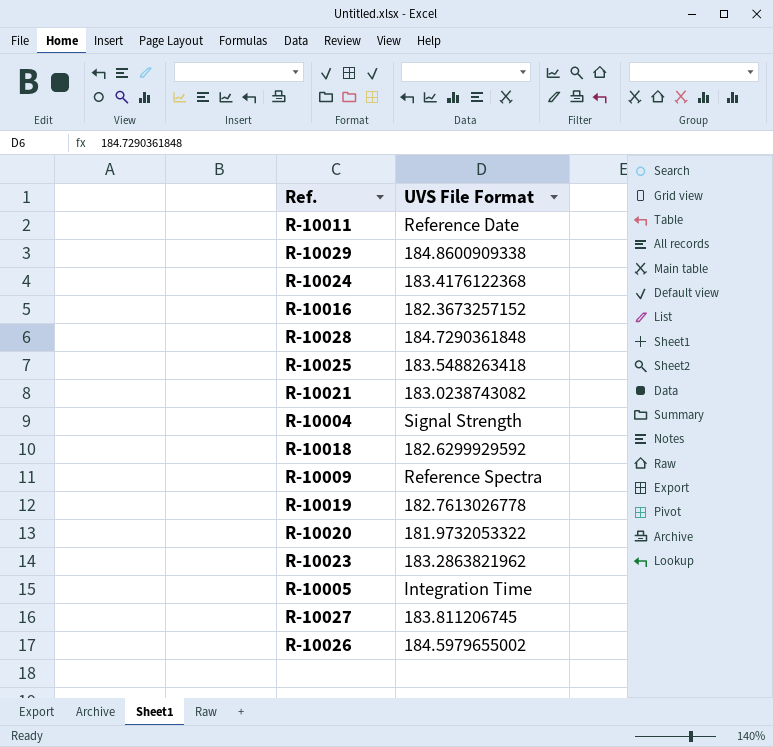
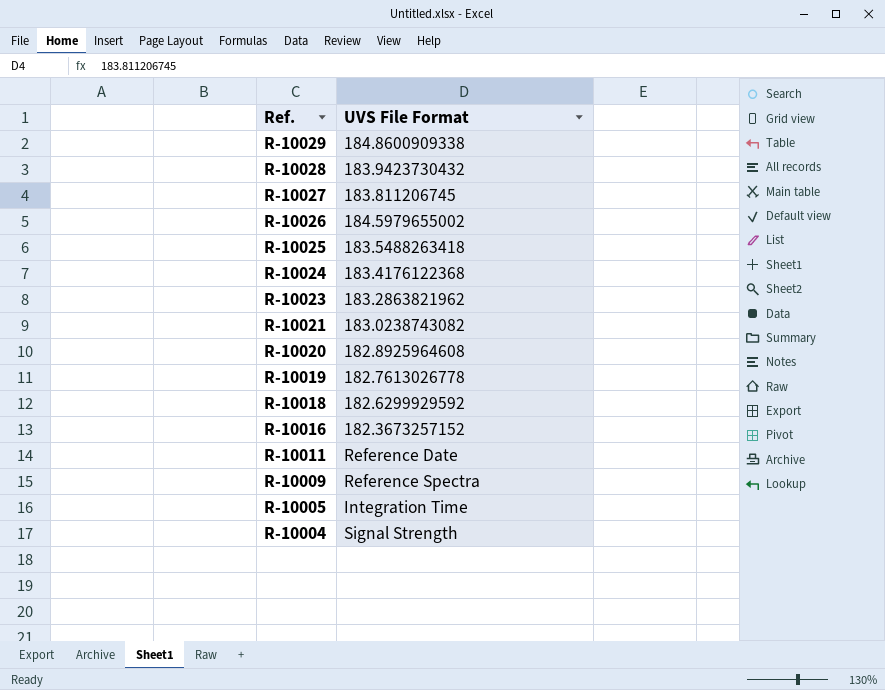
row order: none -> Ref. descending
R-10028 | UVS File Format: 184.7290361848 -> 183.9423730432
R-10020 | UVS File Format: 181.9732053322 -> 182.8925964608

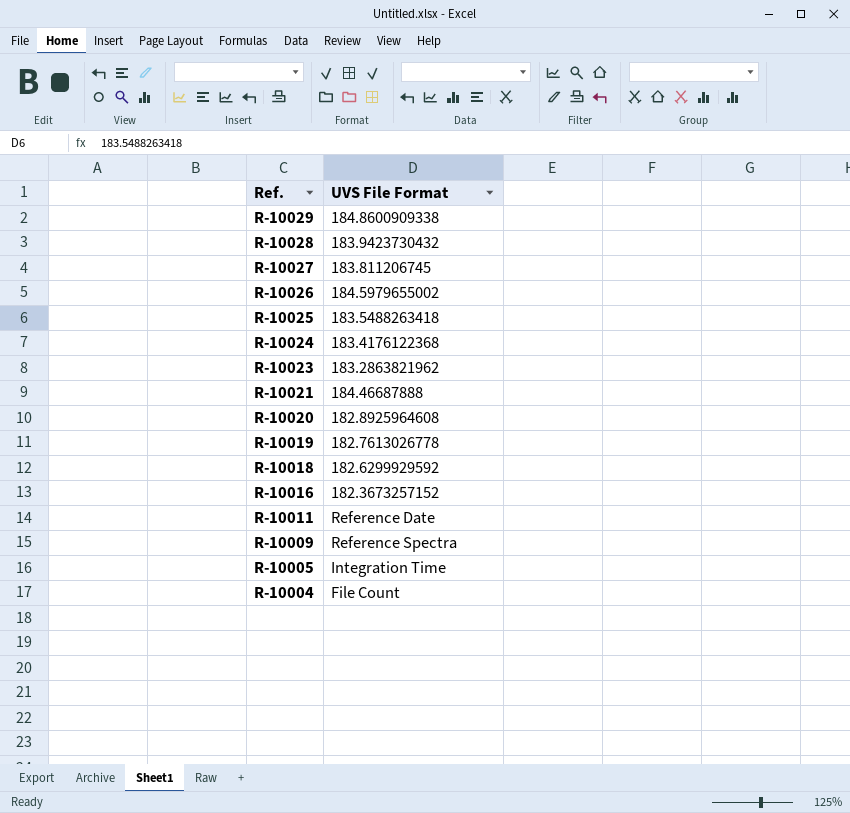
R-10021 | UVS File Format: 183.0238743082 -> 184.46687888
R-10004 | UVS File Format: Signal Strength -> File Count

